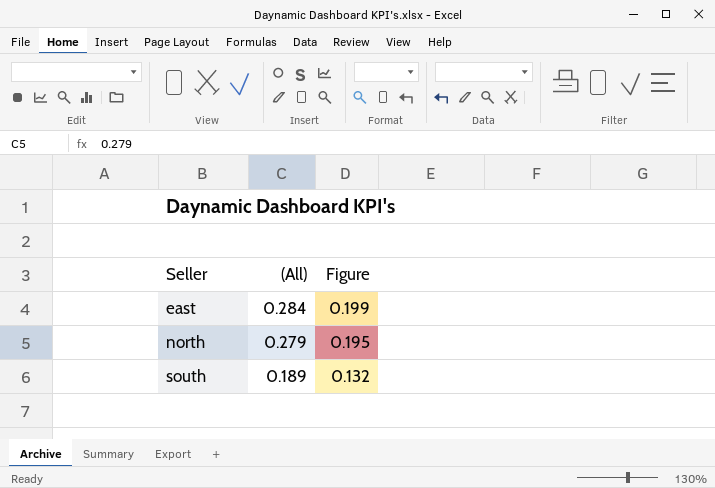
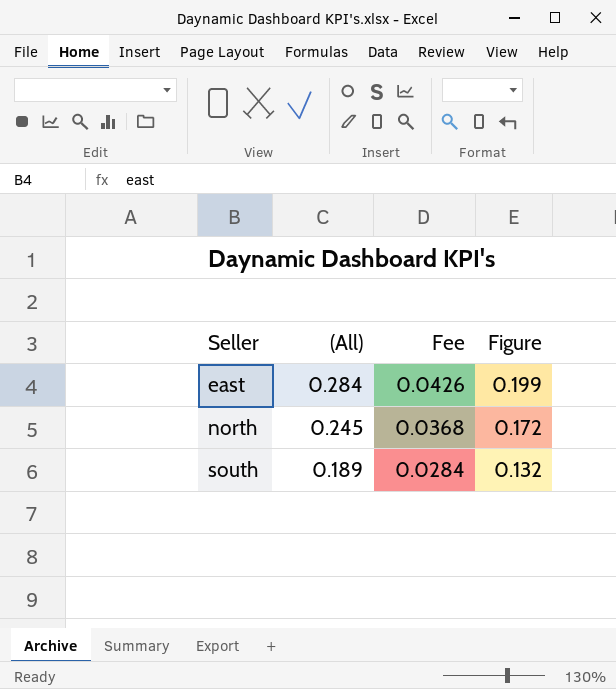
column Fee | formula: none -> [(All)] * 0.15
north | (All): 0.279 -> 0.245
north | Figure: 0.195 -> 0.172

